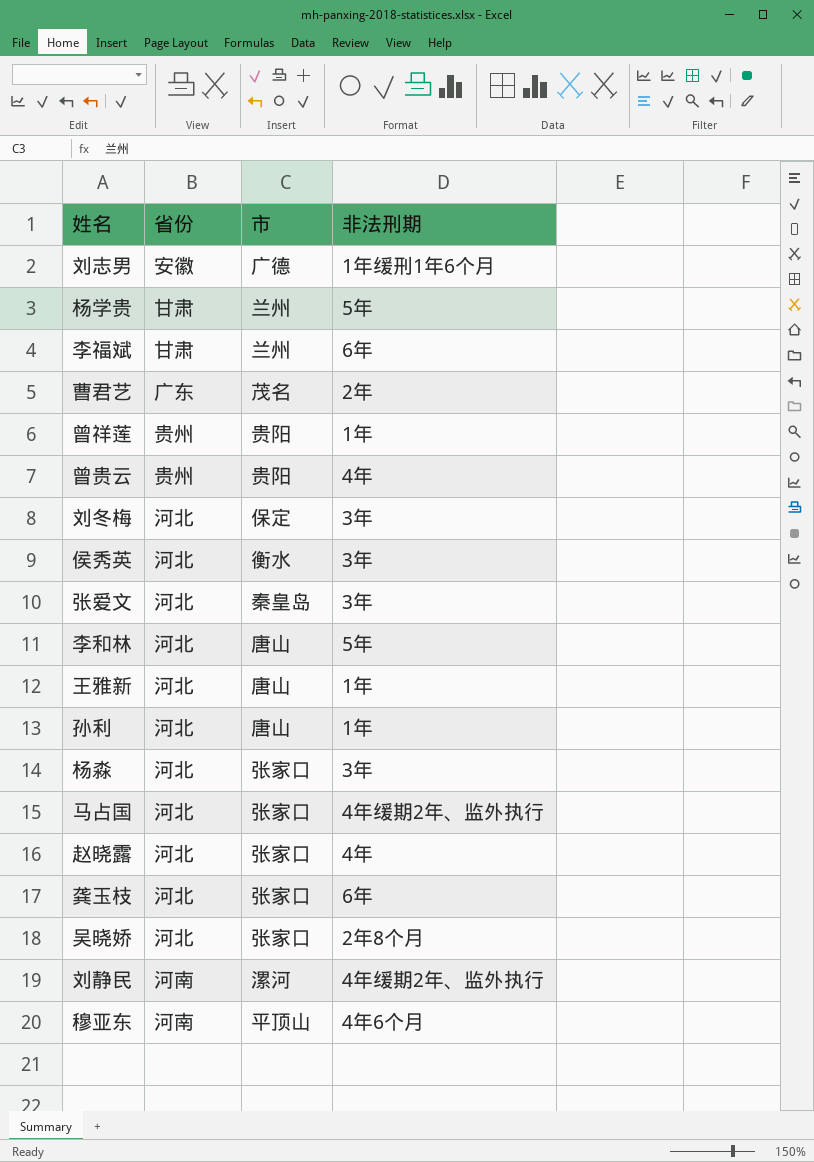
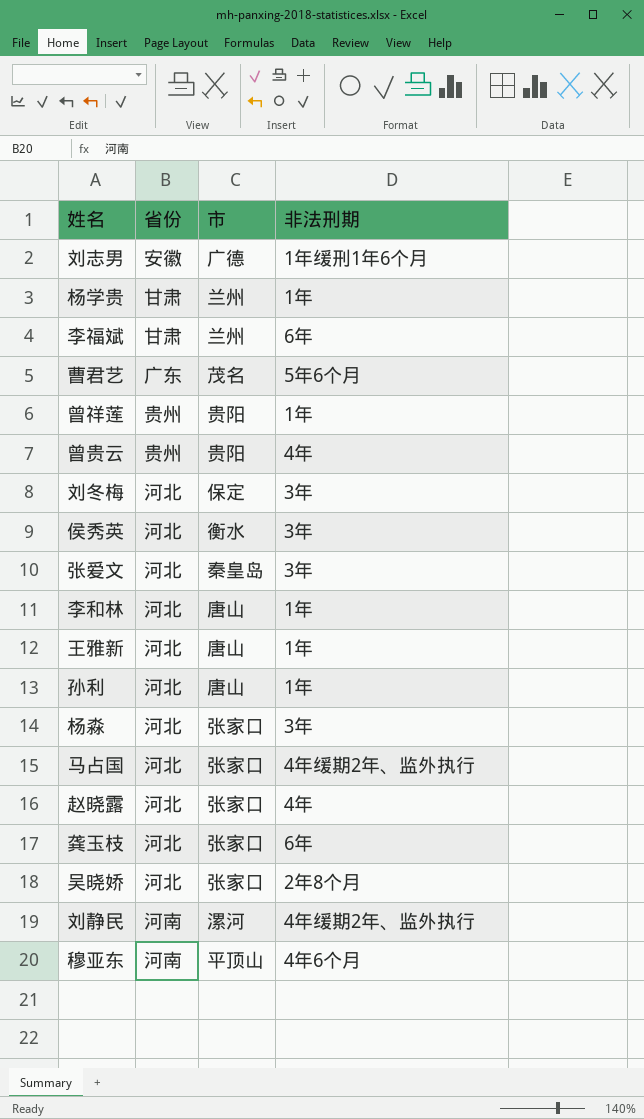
杨学贵 | 非法刑期: 5年 -> 1年
曹君艺 | 非法刑期: 2年 -> 5年6个月
李和林 | 非法刑期: 5年 -> 1年

